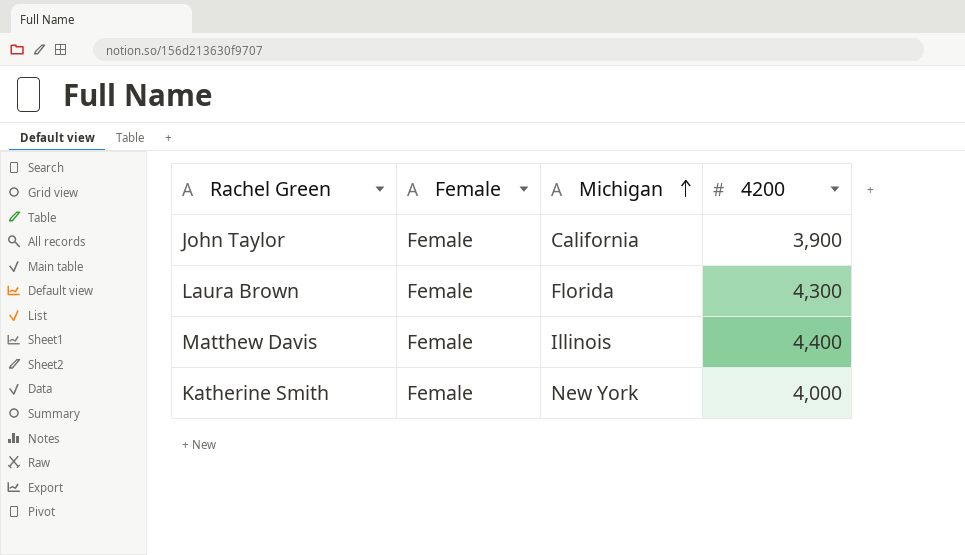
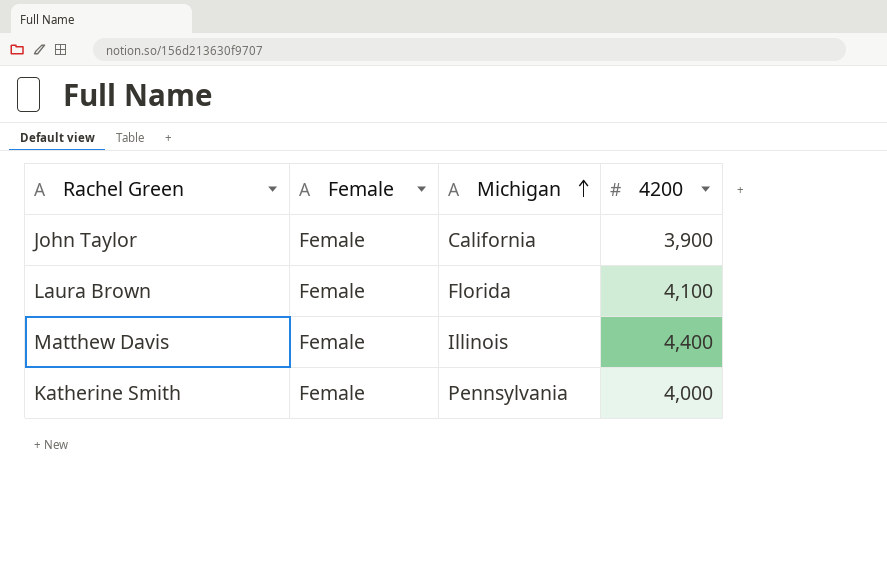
Laura Brown | 4200: 4,300 -> 4,100
Katherine Smith | Michigan: New York -> Pennsylvania

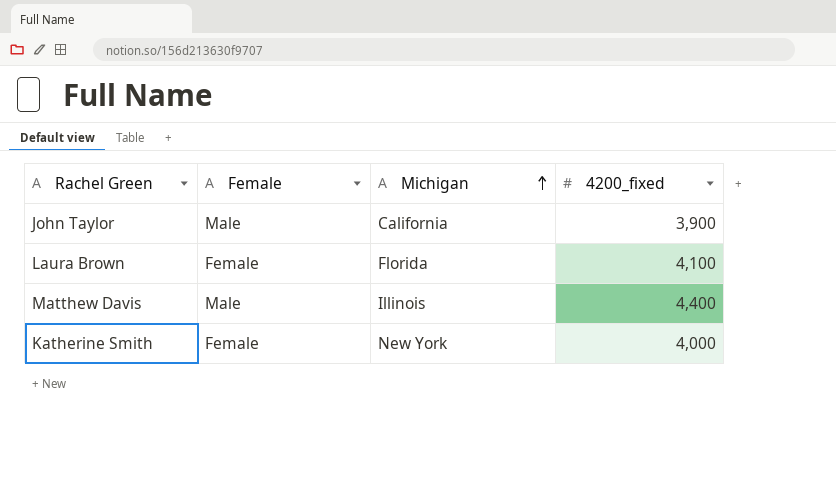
column name: 4200 -> 4200_fixed
John Taylor | Female: Female -> Male
Matthew Davis | Female: Female -> Male
Katherine Smith | Michigan: Pennsylvania -> New York

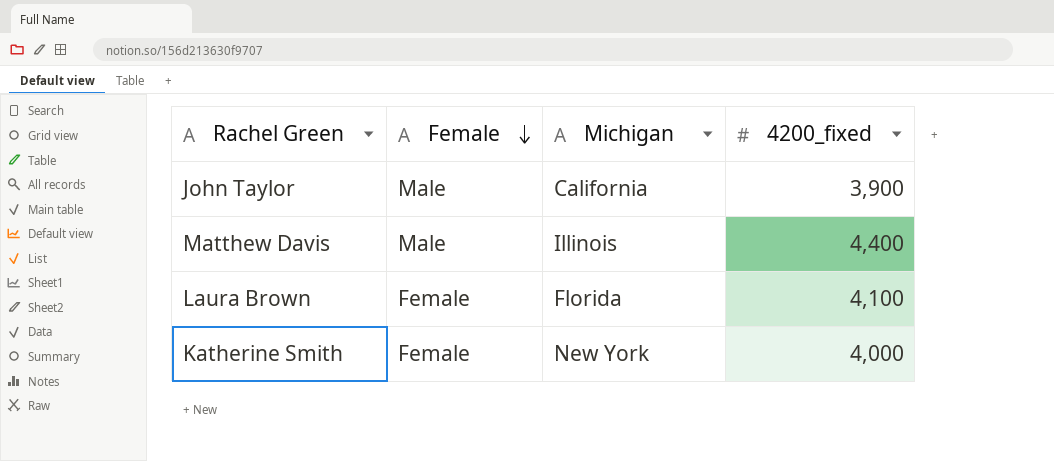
row order: Michigan ascending -> Female descending

